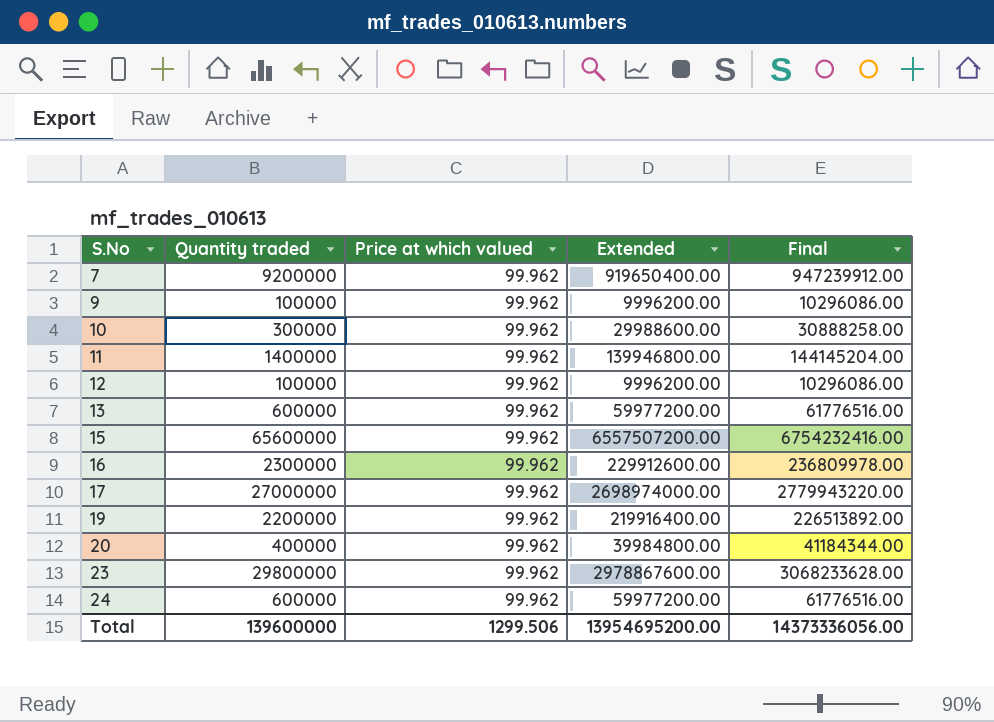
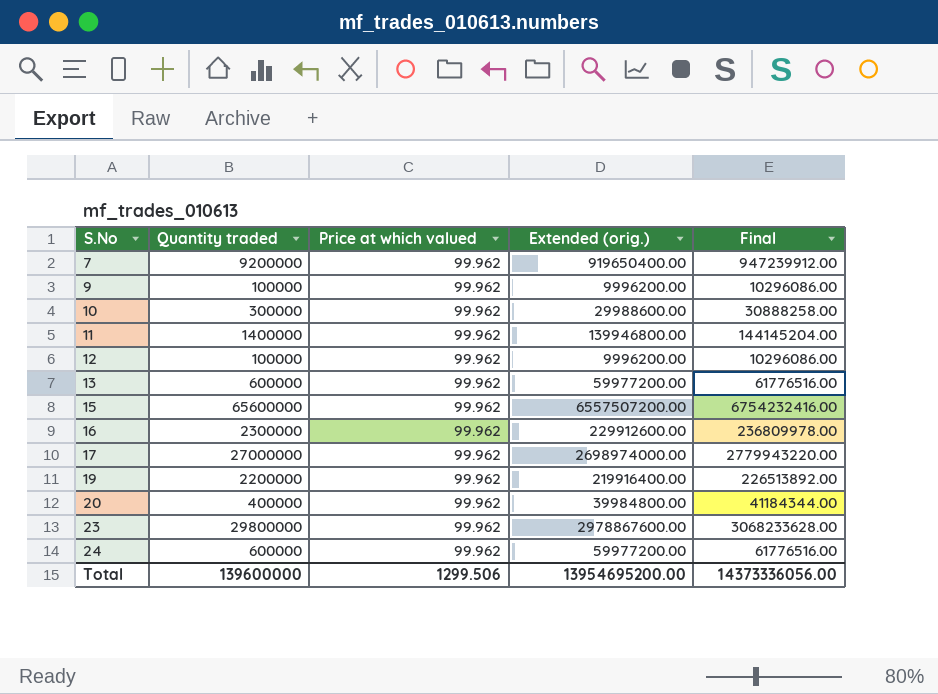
column name: Extended -> Extended (orig.)

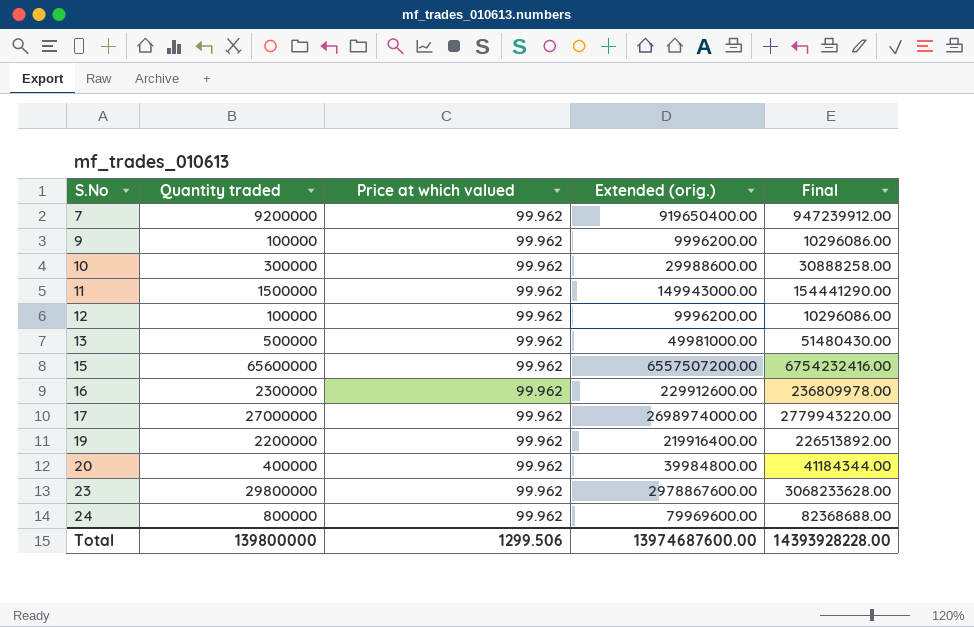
11 | Quantity traded: 1400000 -> 1500000
11 | Extended (orig.): 139946800.00 -> 149943000.00
11 | Final: 144145204.00 -> 154441290.00
13 | Quantity traded: 600000 -> 500000
13 | Extended (orig.): 59977200.00 -> 49981000.00
13 | Final: 61776516.00 -> 51480430.00
24 | Quantity traded: 600000 -> 800000
24 | Extended (orig.): 59977200.00 -> 79969600.00
24 | Final: 61776516.00 -> 82368688.00
Total | Quantity traded: 139600000 -> 139800000
Total | Extended (orig.): 13954695200.00 -> 13974687600.00
Total | Final: 14373336056.00 -> 14393928228.00

